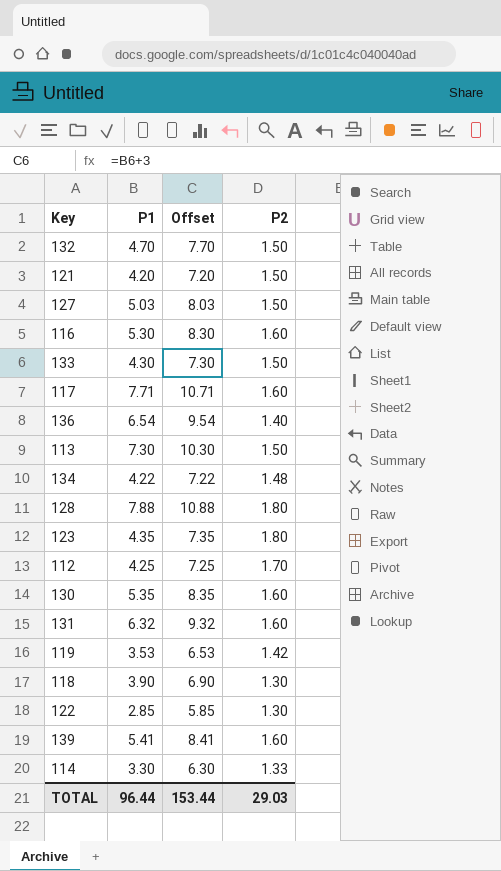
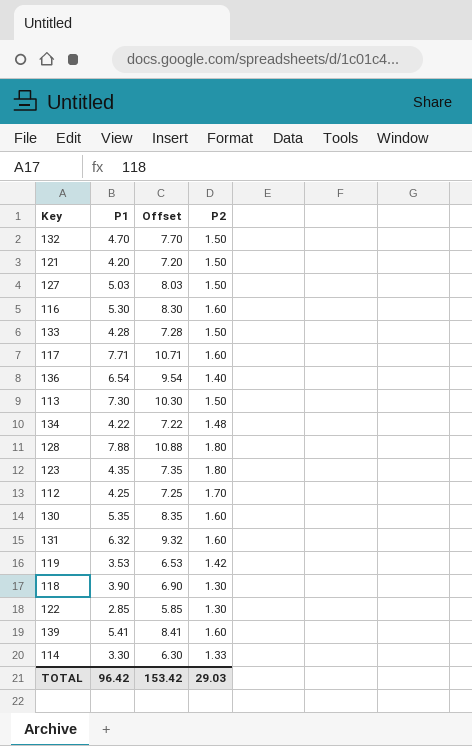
133 | P1: 4.30 -> 4.28
133 | Offset: 7.30 -> 7.28
TOTAL | P1: 96.44 -> 96.42
TOTAL | Offset: 153.44 -> 153.42

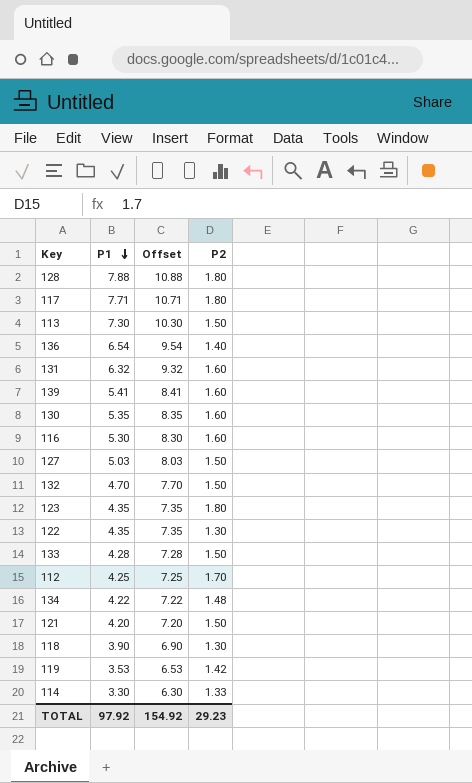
row order: none -> P1 descending
117 | P2: 1.60 -> 1.80
122 | P1: 2.85 -> 4.35
122 | Offset: 5.85 -> 7.35
TOTAL | P1: 96.42 -> 97.92
TOTAL | Offset: 153.42 -> 154.92
TOTAL | P2: 29.03 -> 29.23

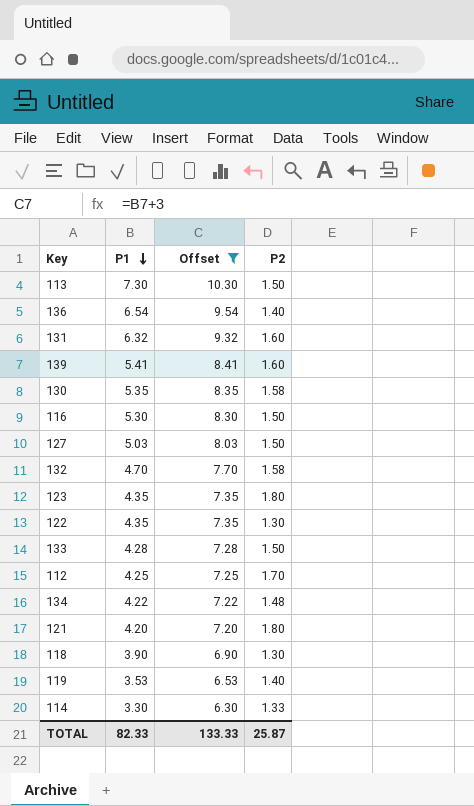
filter: none -> Offset <= 10.30
130 | P2: 1.60 -> 1.58
116 | P2: 1.60 -> 1.50
132 | P2: 1.50 -> 1.58
121 | P2: 1.50 -> 1.80
119 | P2: 1.42 -> 1.40
TOTAL | P1: 97.92 -> 82.33
TOTAL | Offset: 154.92 -> 133.33
TOTAL | P2: 29.23 -> 25.87

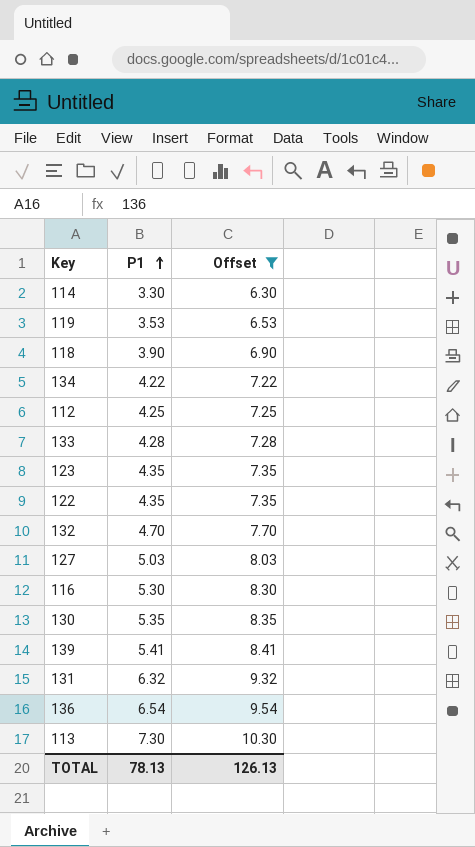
row order: P1 descending -> P1 ascending
column P2 | position: 4 -> none
row 121: 4.20 | 7.20 | 1.80 -> none
TOTAL | P1: 82.33 -> 78.13
TOTAL | Offset: 133.33 -> 126.13

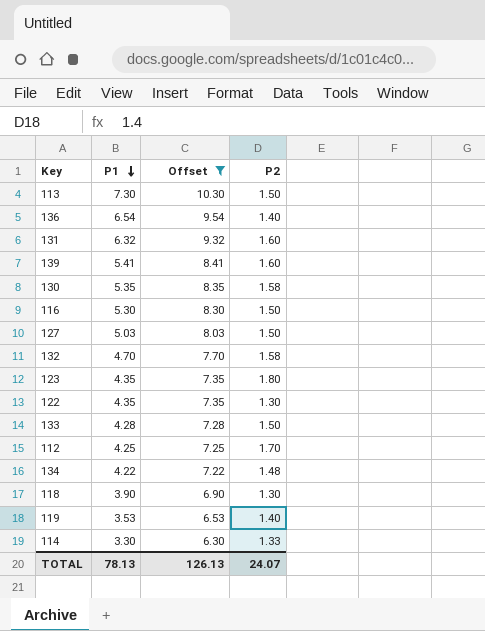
row order: P1 ascending -> P1 descending
column P2 | position: none -> 4

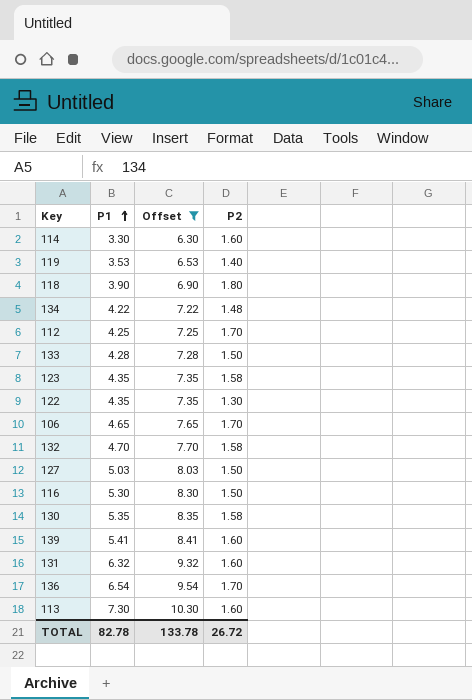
row order: P1 descending -> P1 ascending
114 | P2: 1.33 -> 1.60
118 | P2: 1.30 -> 1.80
123 | P2: 1.80 -> 1.58
row 106: none -> 4.65 | 7.65 | 1.70
136 | P2: 1.40 -> 1.70
113 | P2: 1.50 -> 1.60
TOTAL | P1: 78.13 -> 82.78
TOTAL | Offset: 126.13 -> 133.78
TOTAL | P2: 24.07 -> 26.72

